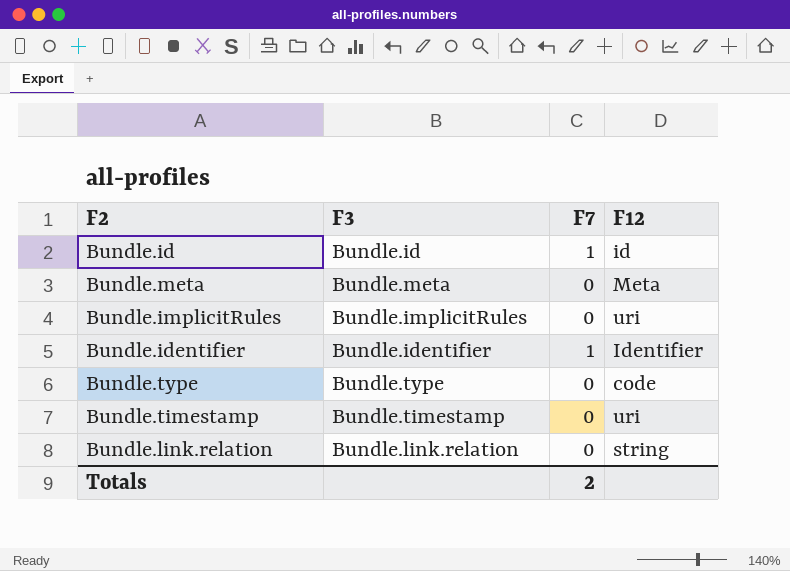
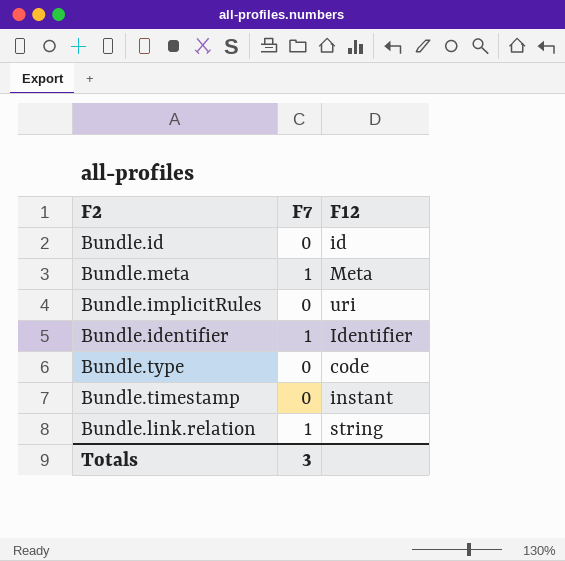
column F3 | position: 2 -> none
Bundle.id | F7: 1 -> 0
Bundle.meta | F7: 0 -> 1
Bundle.timestamp | F12: uri -> instant
Bundle.link.relation | F7: 0 -> 1
Totals | F7: 2 -> 3

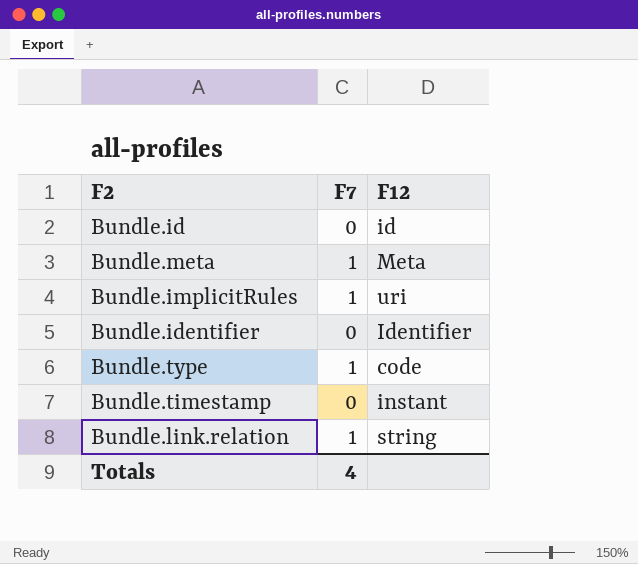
Bundle.implicitRules | F7: 0 -> 1
Bundle.identifier | F7: 1 -> 0
Bundle.type | F7: 0 -> 1
Totals | F7: 3 -> 4

